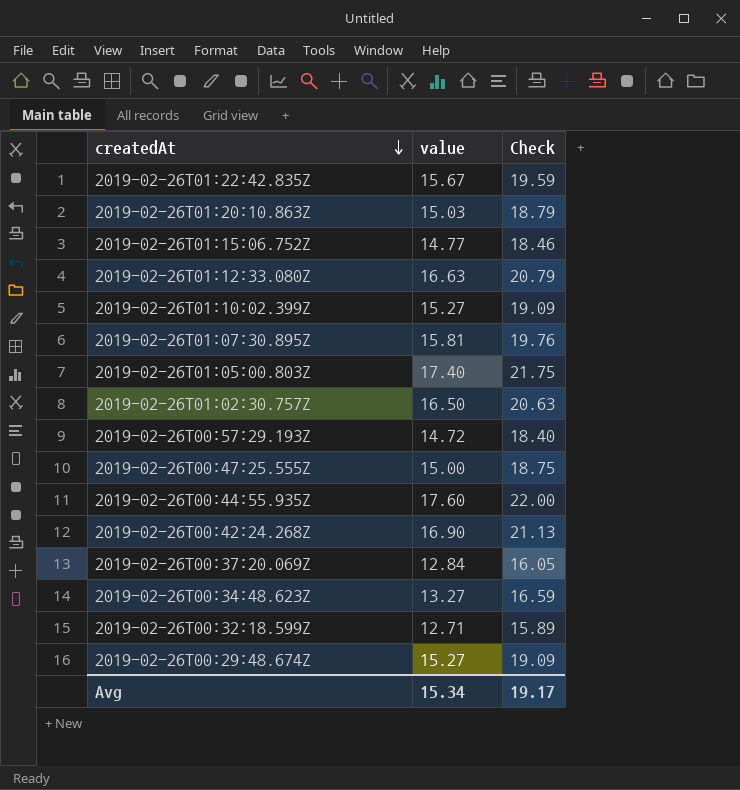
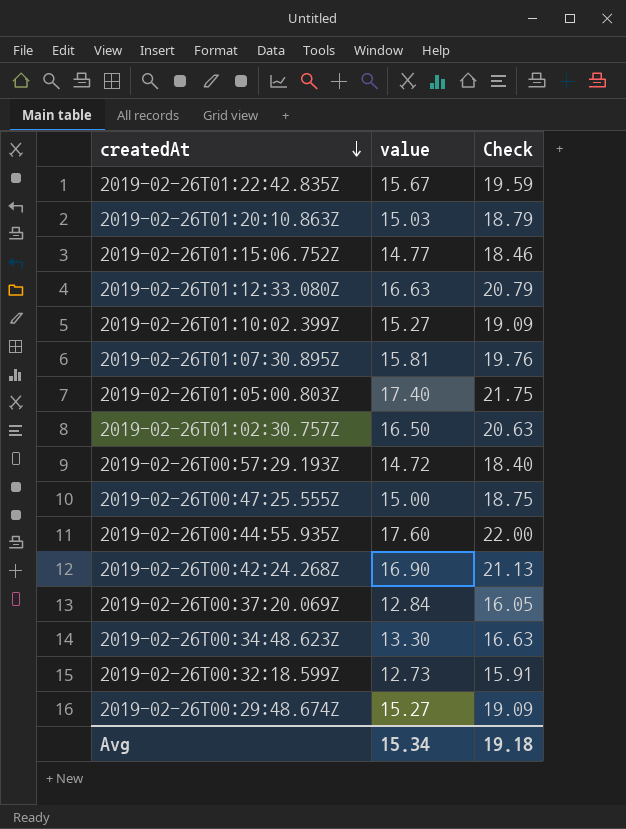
2019-02-26T00:34:48.623Z | value: 13.27 -> 13.30
2019-02-26T00:34:48.623Z | Check: 16.59 -> 16.63
2019-02-26T00:32:18.599Z | value: 12.71 -> 12.73
2019-02-26T00:32:18.599Z | Check: 15.89 -> 15.91
Avg | Check: 19.17 -> 19.18

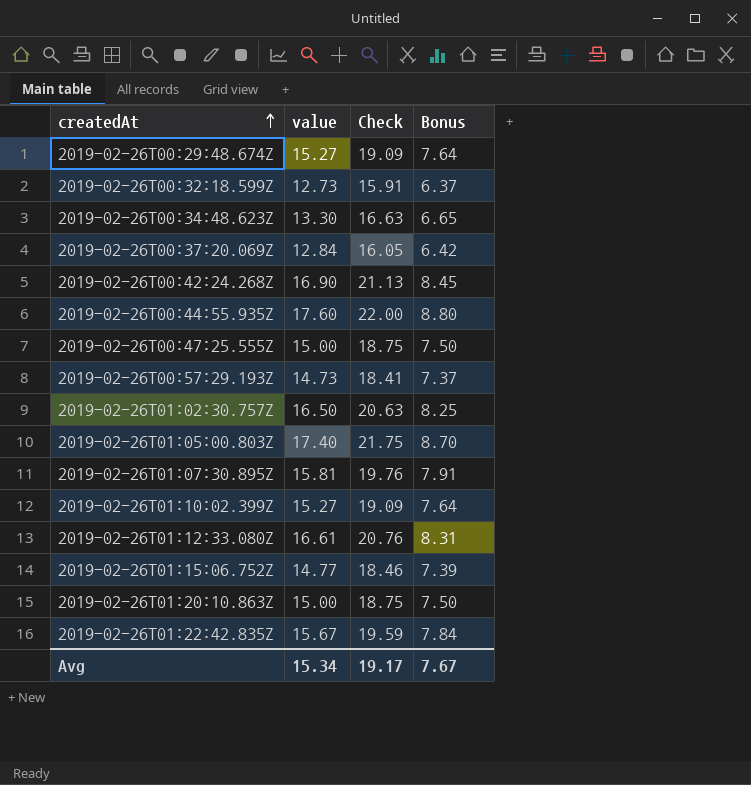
row order: createdAt descending -> createdAt ascending
column Bonus | formula: none -> [value] * 0.5
2019-02-26T00:57:29.193Z | value: 14.72 -> 14.73
2019-02-26T00:57:29.193Z | Check: 18.40 -> 18.41
2019-02-26T01:12:33.080Z | value: 16.63 -> 16.61
2019-02-26T01:12:33.080Z | Check: 20.79 -> 20.76
2019-02-26T01:20:10.863Z | value: 15.03 -> 15.00
2019-02-26T01:20:10.863Z | Check: 18.79 -> 18.75
Avg | Check: 19.18 -> 19.17

